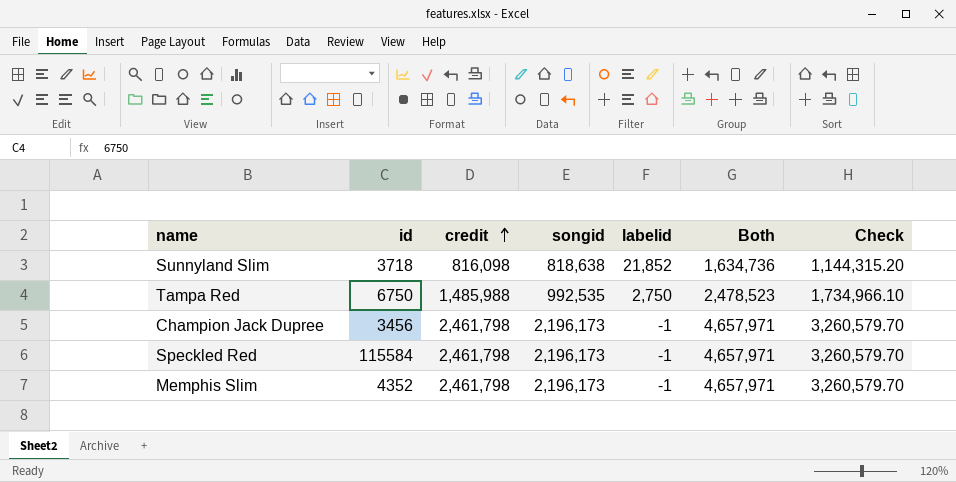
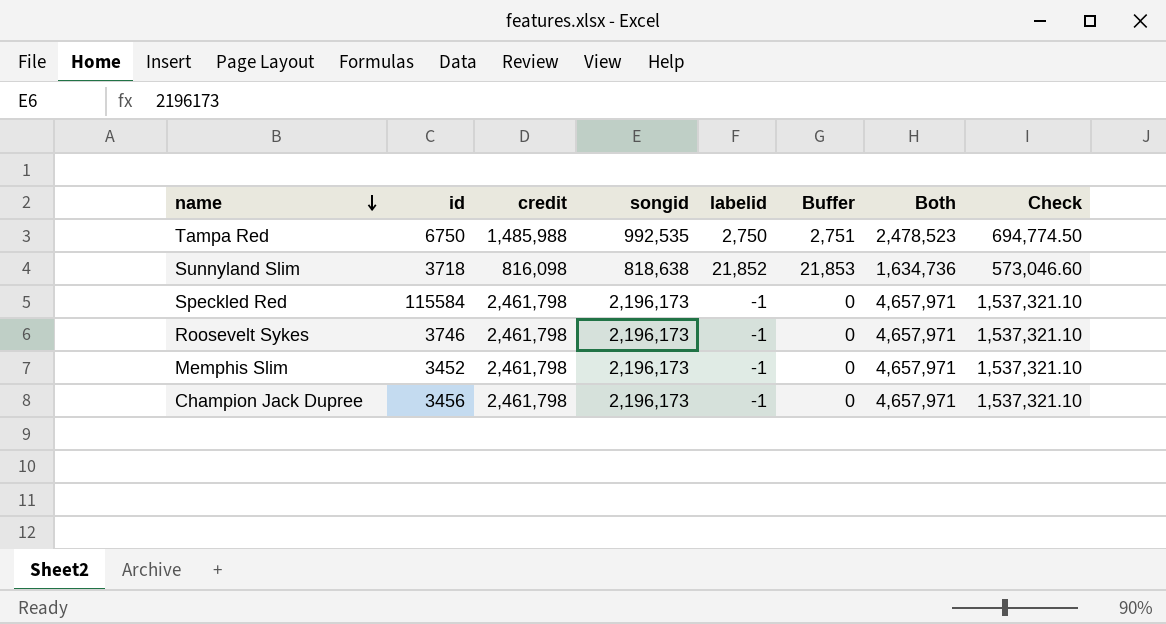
row order: credit ascending -> name descending
column Buffer | formula: none -> [labelid] + 1
column Check | formula: [Both] * 0.7 -> [songid] * 0.7
row Roosevelt Sykes: none -> 3746 | 2,461,798 | 2,196,173 | -1 | 0 | 4,657,971 | 1,537,321.10
Memphis Slim | id: 4352 -> 3452

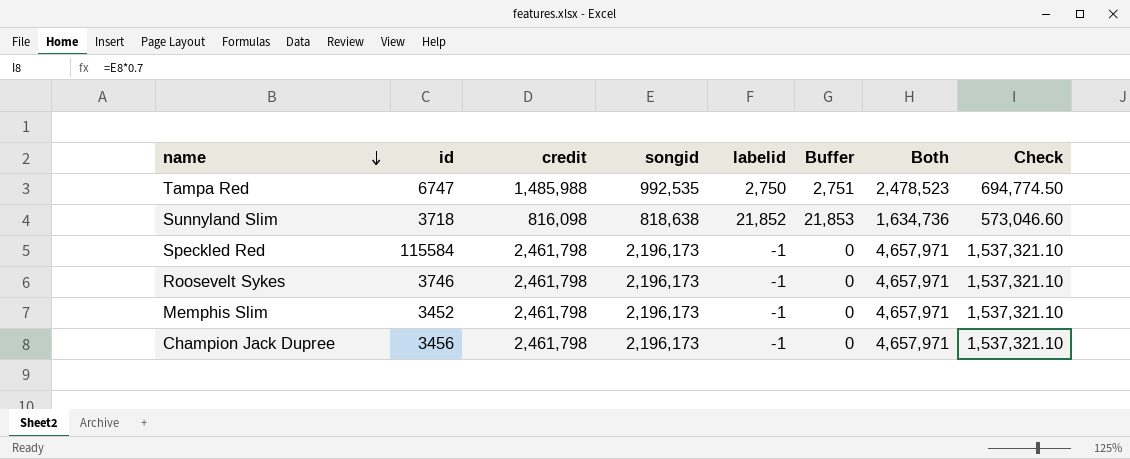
Tampa Red | id: 6750 -> 6747

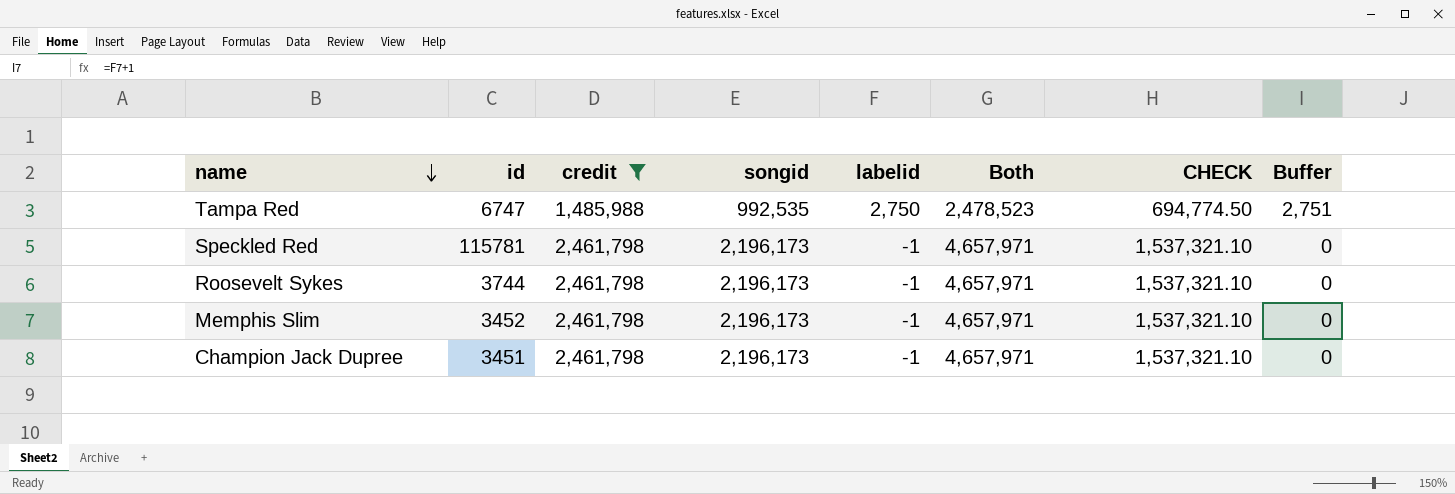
filter: none -> credit != 816,098
column name: Check -> CHECK
column Buffer | position: 6 -> 8
Speckled Red | id: 115584 -> 115781
Roosevelt Sykes | id: 3746 -> 3744
Champion Jack Dupree | id: 3456 -> 3451

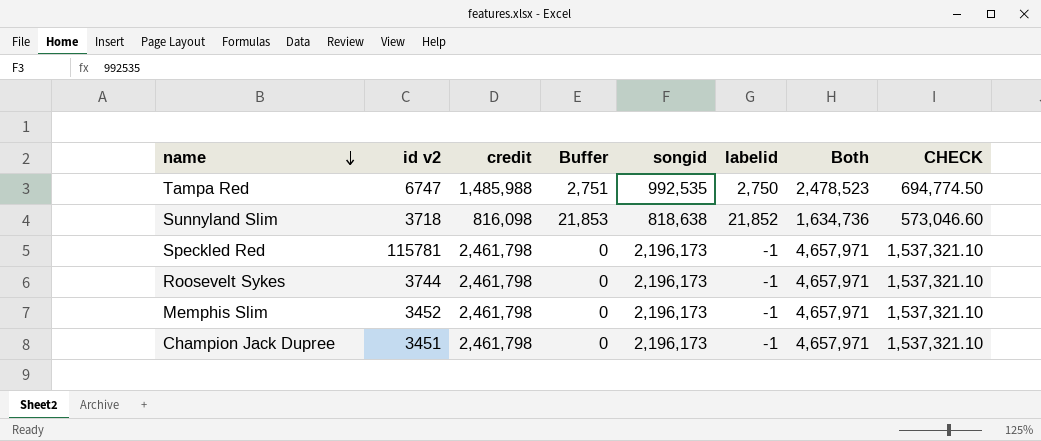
filter: credit != 816,098 -> none
column name: id -> id v2
column Buffer | position: 8 -> 4

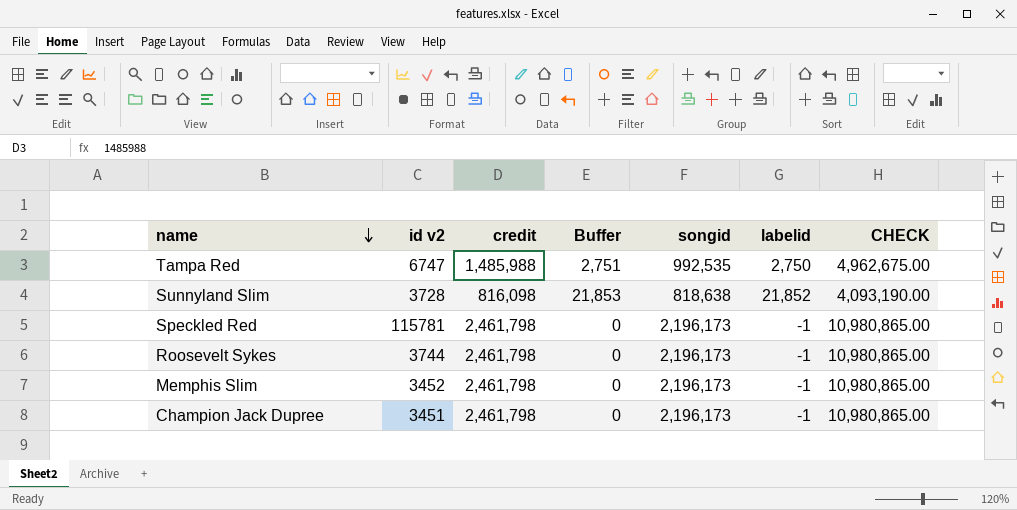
column Both | formula: [credit] + [songid] -> none
column CHECK | formula: [songid] * 0.7 -> [songid] * 5
Sunnyland Slim | id v2: 3718 -> 3728

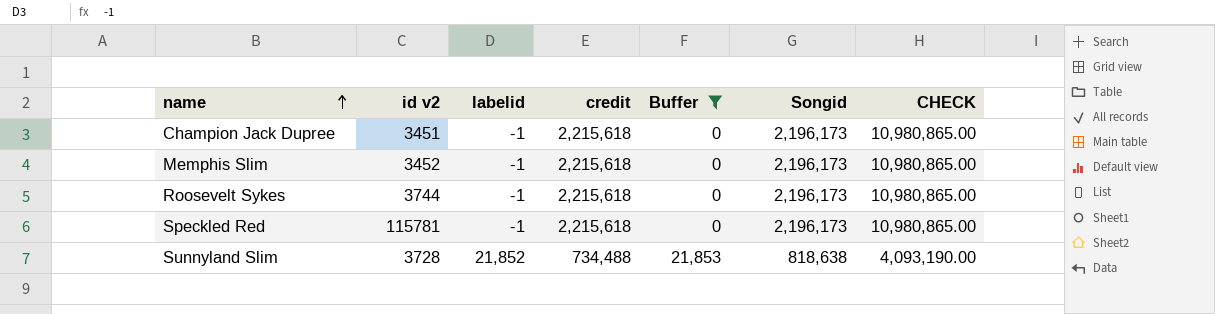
filter: none -> Buffer != 2,751
row order: name descending -> name ascending
column labelid | position: 6 -> 3
column name: songid -> Songid
Champion Jack Dupree | credit: 2,461,798 -> 2,215,618
Memphis Slim | credit: 2,461,798 -> 2,215,618
Roosevelt Sykes | credit: 2,461,798 -> 2,215,618
Speckled Red | credit: 2,461,798 -> 2,215,618
Sunnyland Slim | credit: 816,098 -> 734,488

